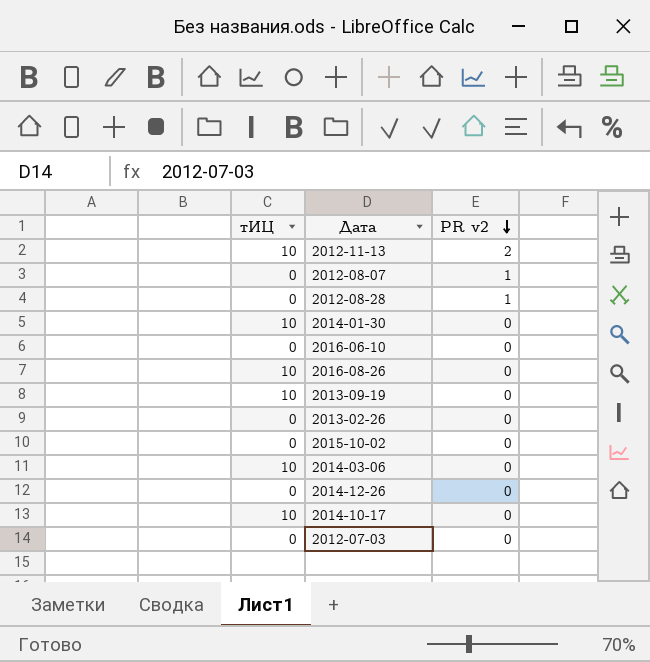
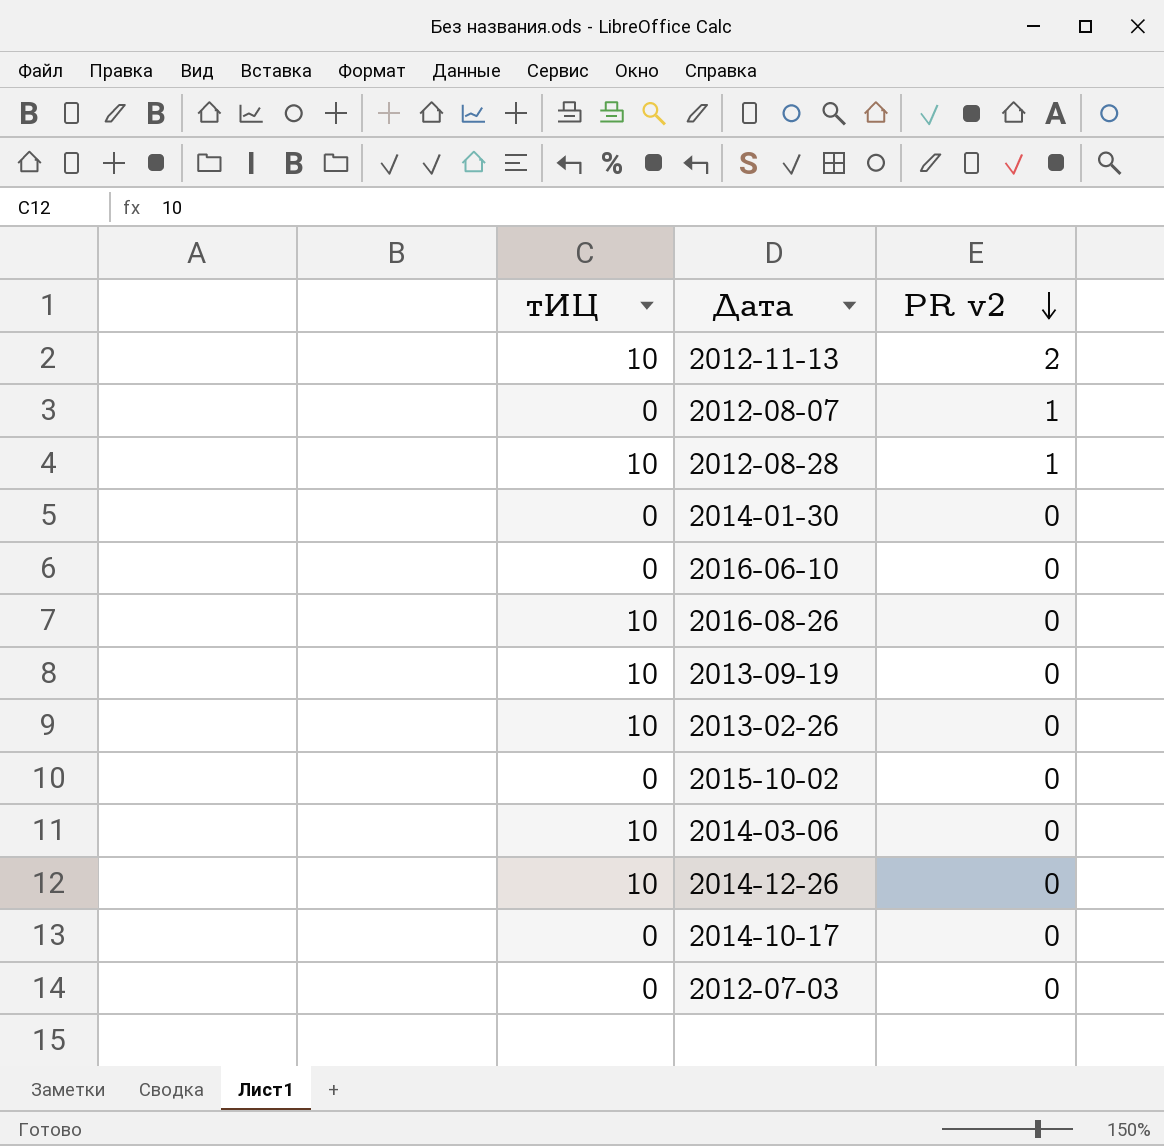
2012-08-28 | тИЦ: 0 -> 10
2014-01-30 | тИЦ: 10 -> 0
2013-02-26 | тИЦ: 0 -> 10
2014-12-26 | тИЦ: 0 -> 10
2014-10-17 | тИЦ: 10 -> 0

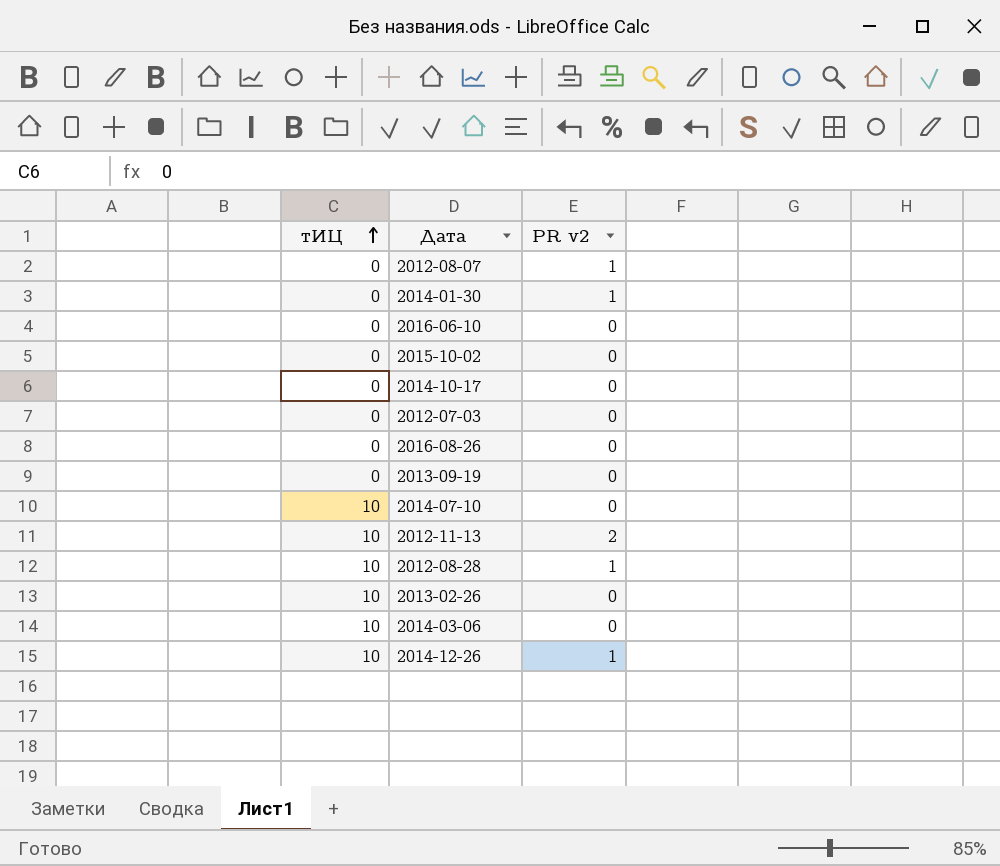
row order: PR v2 descending -> тИЦ ascending
2014-01-30 | PR v2: 0 -> 1
2016-08-26 | тИЦ: 10 -> 0
2013-09-19 | тИЦ: 10 -> 0
row 2014-07-10: none -> 10 | 0
2014-12-26 | PR v2: 0 -> 1

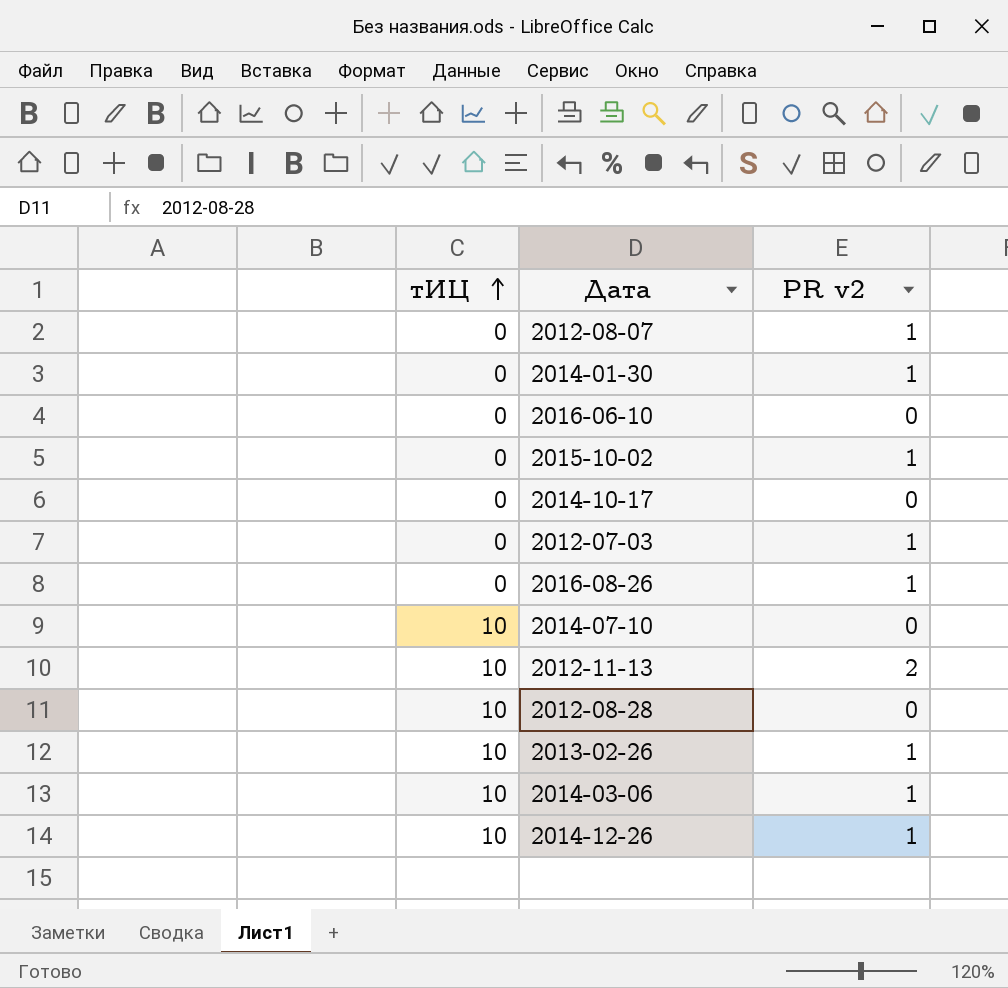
row 2013-09-19: 0 | 0 -> none
2015-10-02 | PR v2: 0 -> 1
2012-07-03 | PR v2: 0 -> 1
2016-08-26 | PR v2: 0 -> 1
2012-08-28 | PR v2: 1 -> 0
2013-02-26 | PR v2: 0 -> 1
2014-03-06 | PR v2: 0 -> 1

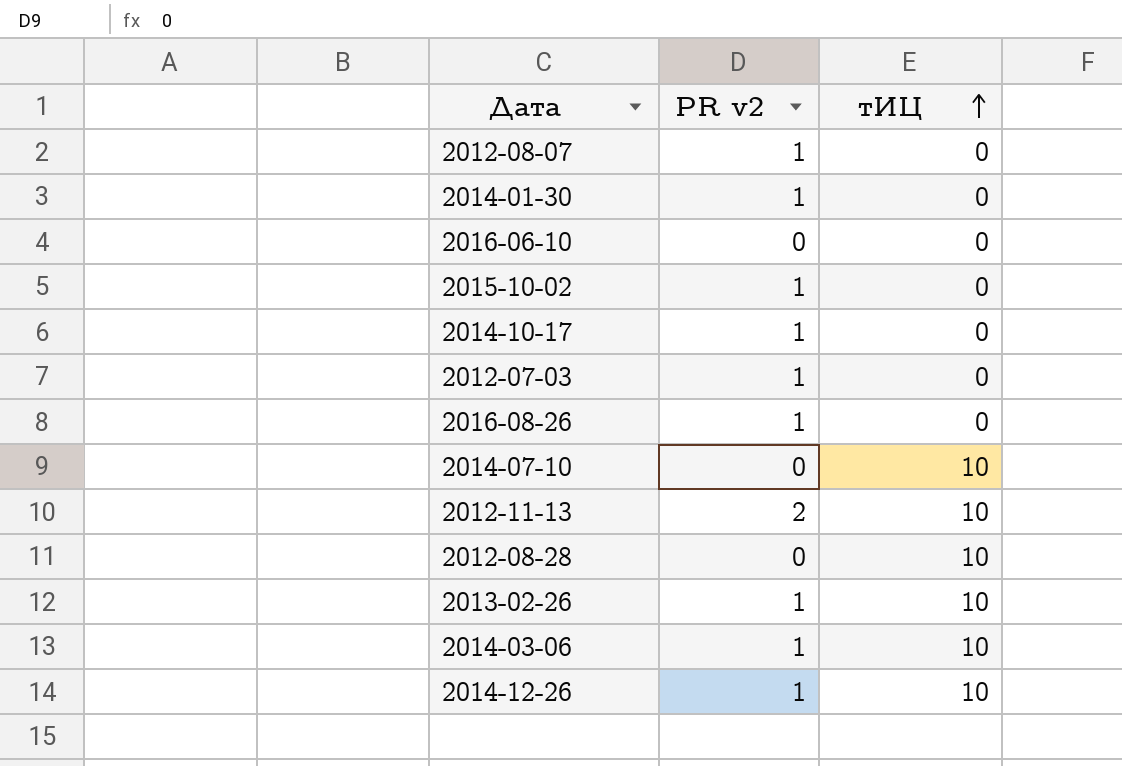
column тИЦ | position: 1 -> 3
2014-10-17 | PR v2: 0 -> 1

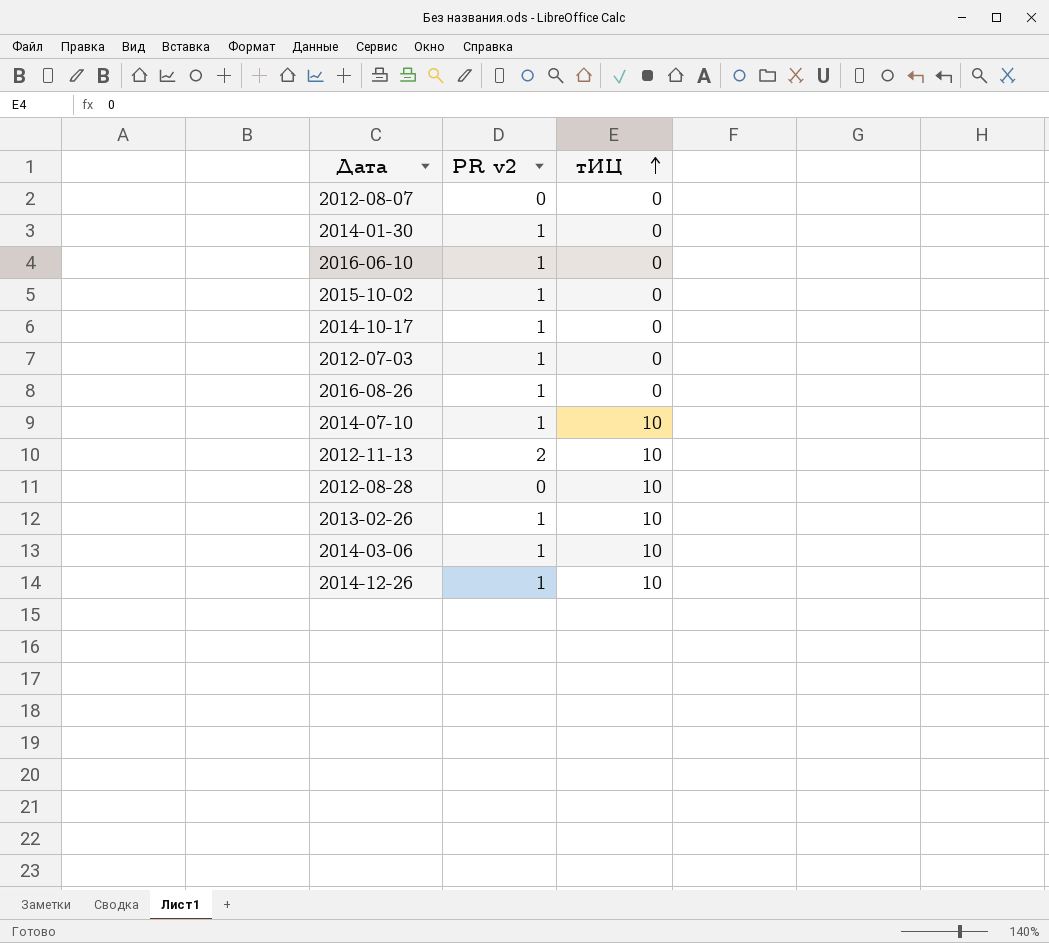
2012-08-07 | PR v2: 1 -> 0
2016-06-10 | PR v2: 0 -> 1
2014-07-10 | PR v2: 0 -> 1

